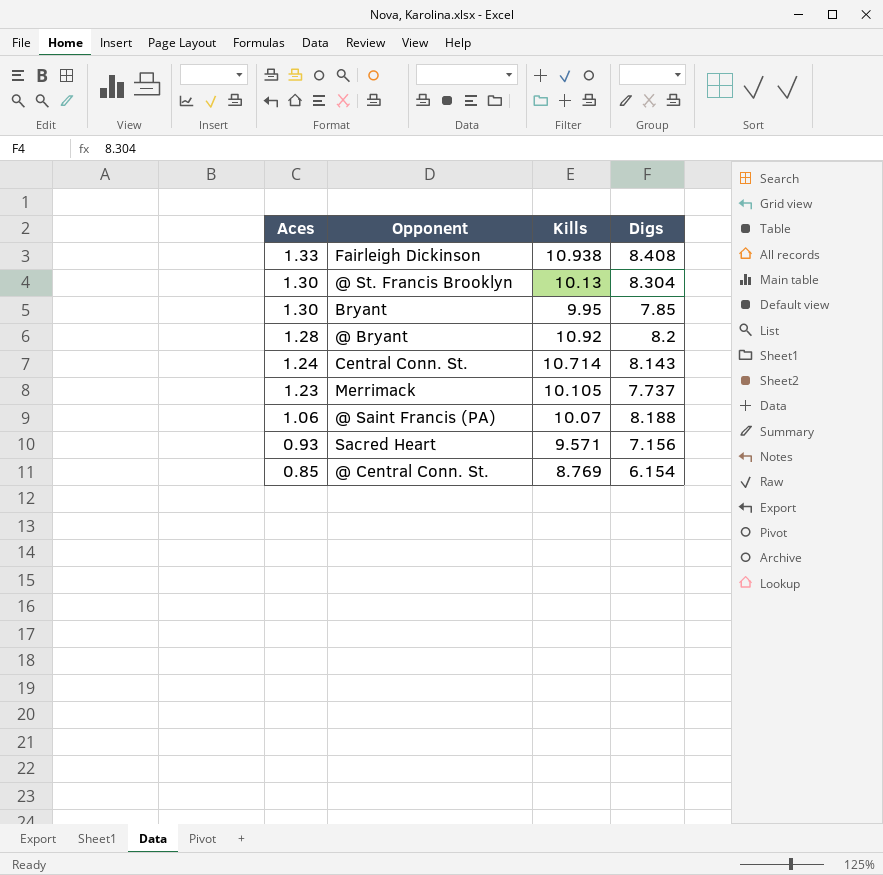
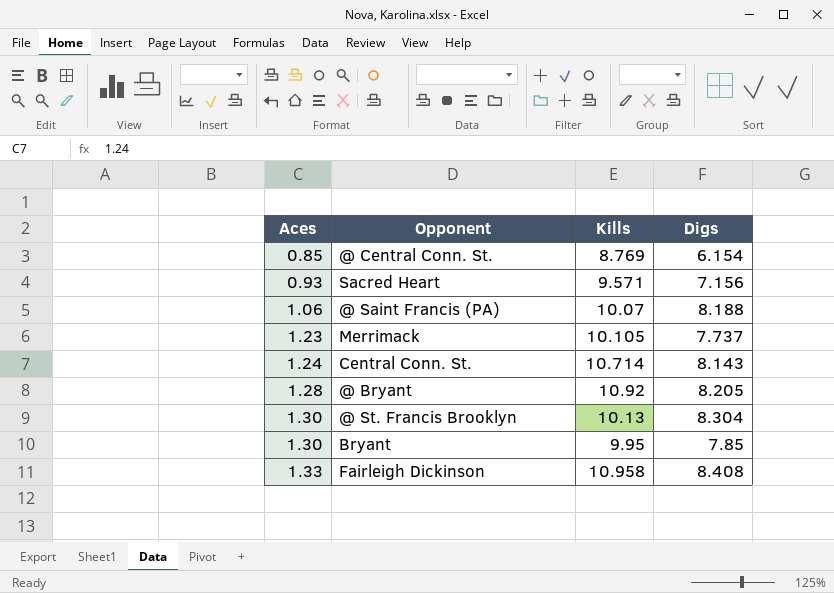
row order: Aces descending -> Aces ascending
@ Bryant | Digs: 8.2 -> 8.205
Fairleigh Dickinson | Kills: 10.938 -> 10.958

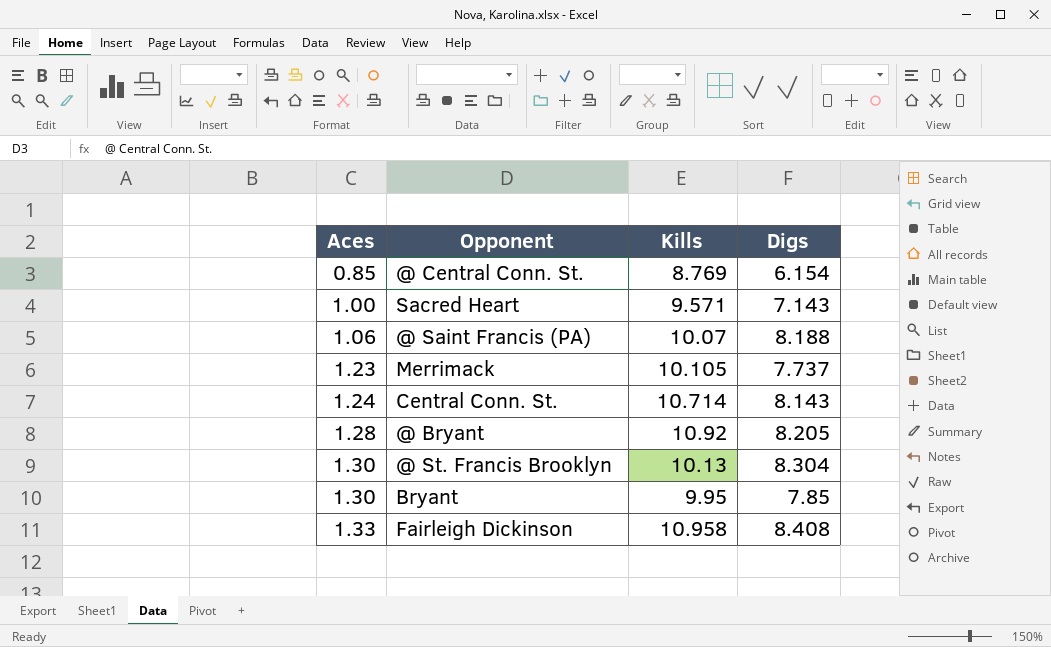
Sacred Heart | Aces: 0.93 -> 1.00
Sacred Heart | Digs: 7.156 -> 7.143

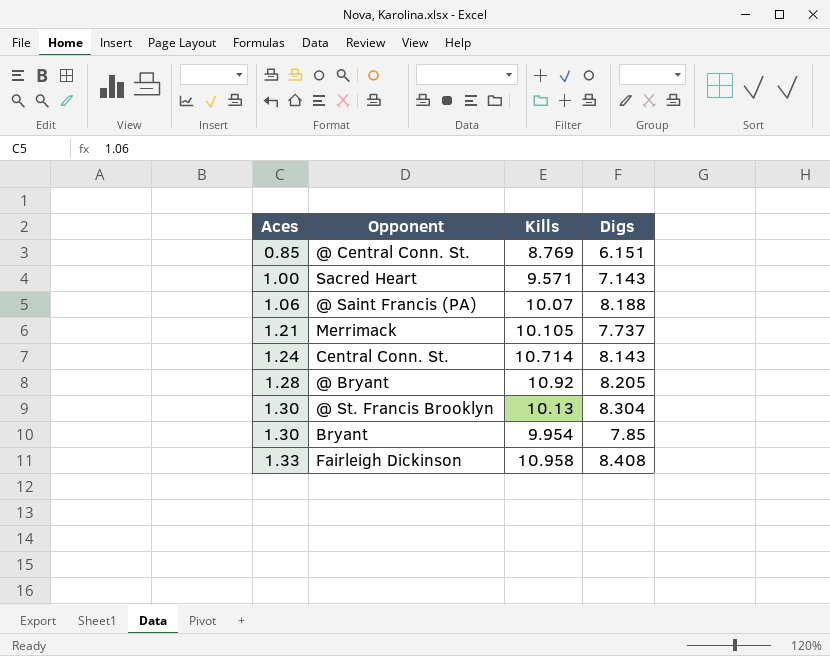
@ Central Conn. St. | Digs: 6.154 -> 6.151
Merrimack | Aces: 1.23 -> 1.21
Bryant | Kills: 9.95 -> 9.954

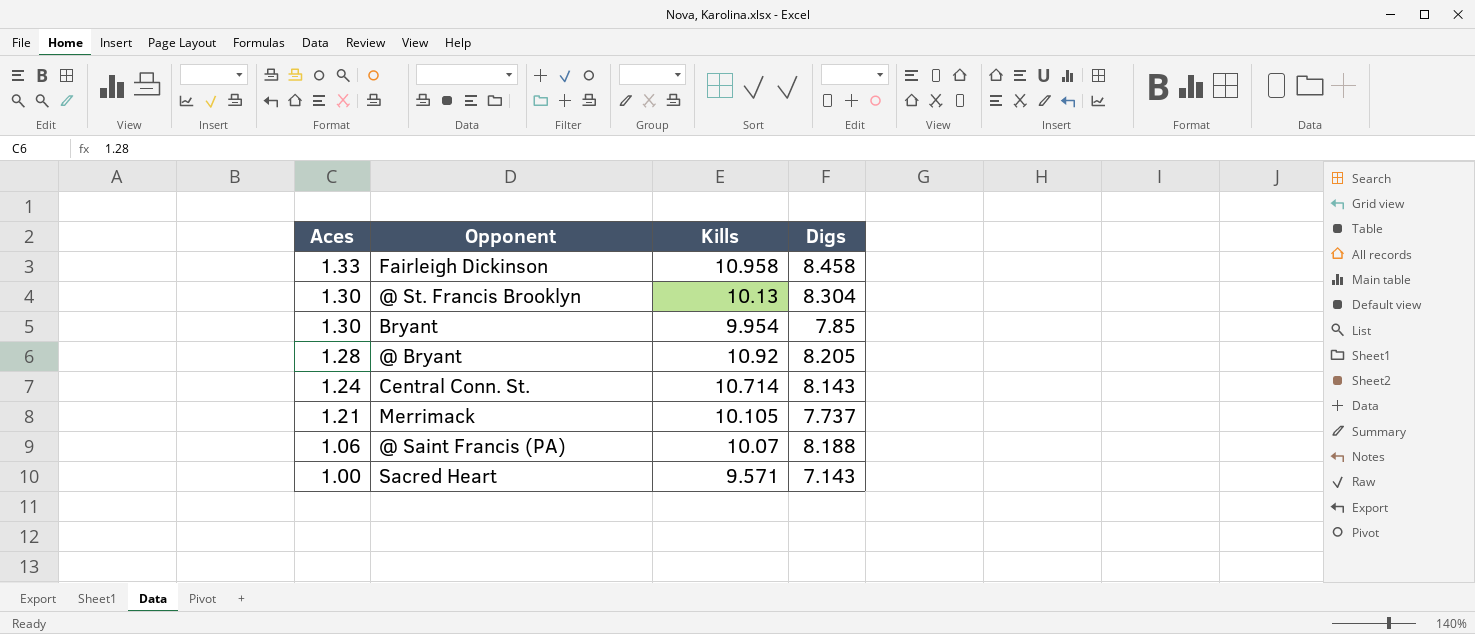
row order: Aces ascending -> Aces descending
row @ Central Conn. St.: 0.85 | 8.769 | 6.151 -> none
Fairleigh Dickinson | Digs: 8.408 -> 8.458

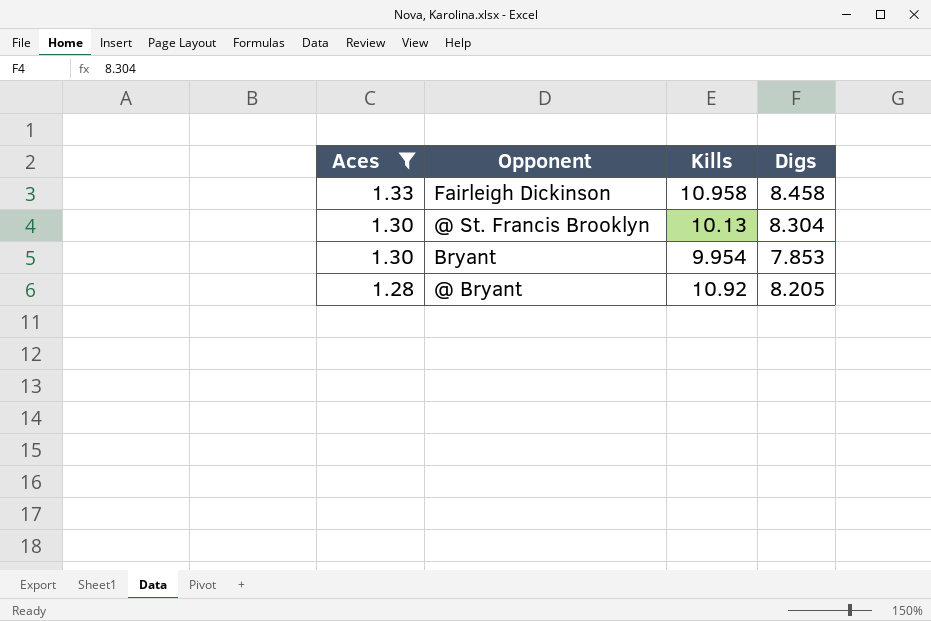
filter: none -> Aces >= 1.28
Bryant | Digs: 7.85 -> 7.853

